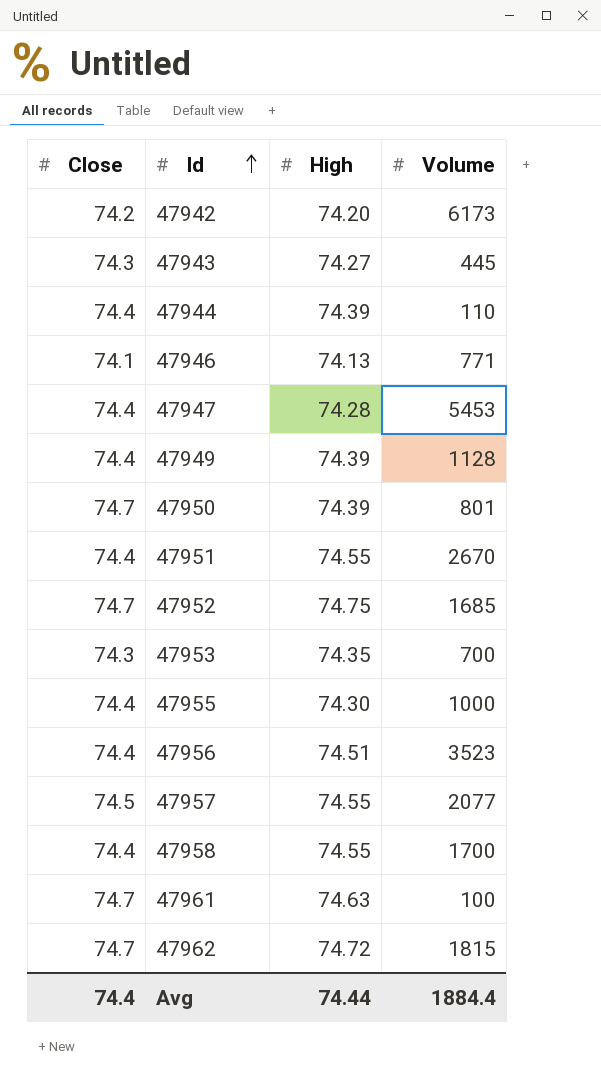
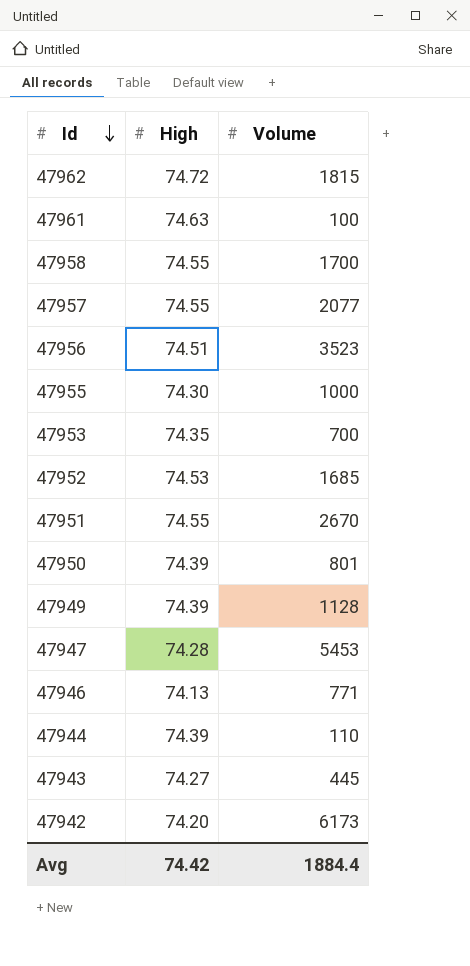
row order: Id ascending -> Id descending
column Close | position: 1 -> none
47952 | High: 74.75 -> 74.53
Avg | High: 74.44 -> 74.42

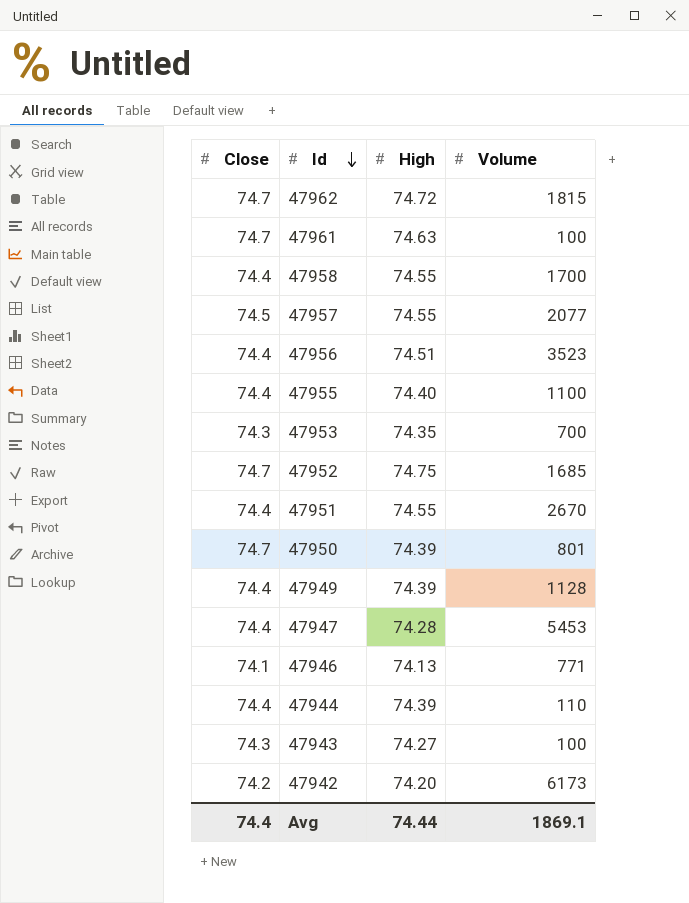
column Close | position: none -> 1
47955 | High: 74.30 -> 74.40
47955 | Volume: 1000 -> 1100
47952 | High: 74.53 -> 74.75
47943 | Volume: 445 -> 100
Avg | High: 74.42 -> 74.44
Avg | Volume: 1884.4 -> 1869.1

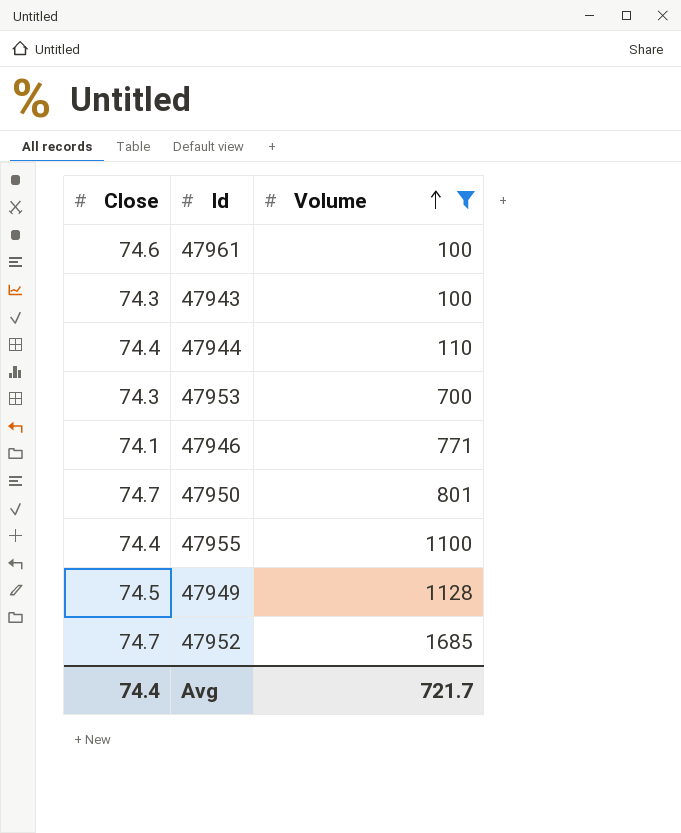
filter: none -> Volume <= 1685
row order: Id descending -> Volume ascending
column High | position: 3 -> none
47961 | Close: 74.7 -> 74.6
47949 | Close: 74.4 -> 74.5
Avg | Volume: 1869.1 -> 721.7

